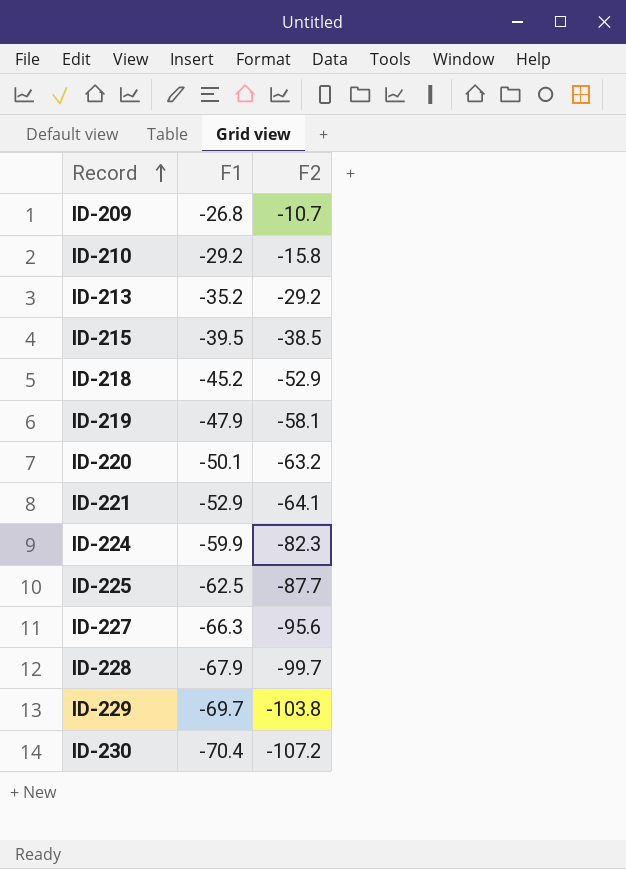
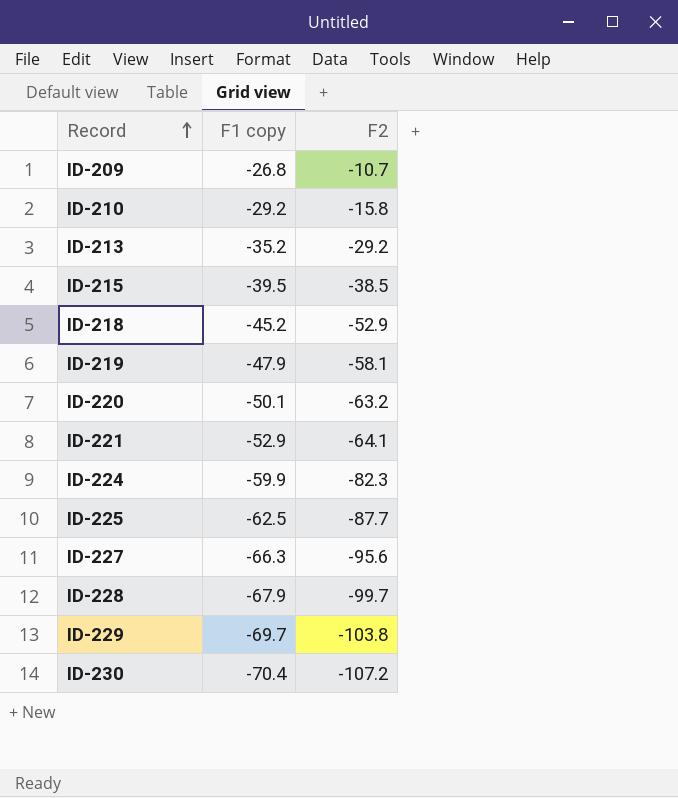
column name: F1 -> F1 copy

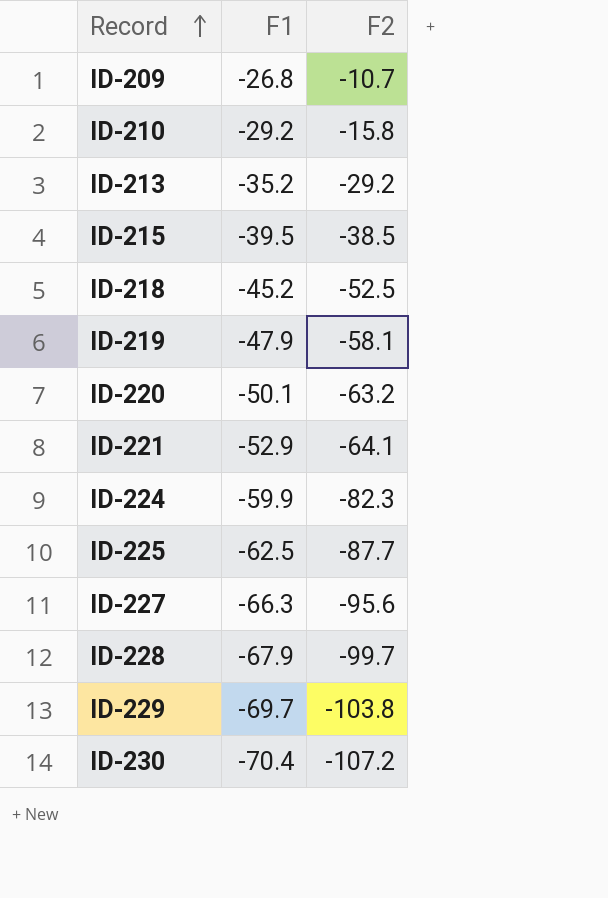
column name: F1 copy -> F1
ID-218 | F2: -52.9 -> -52.5

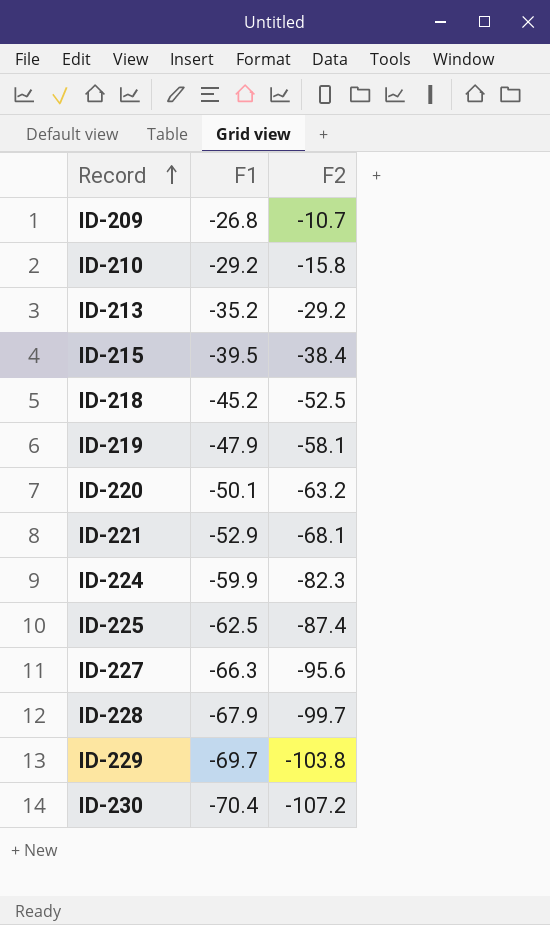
ID-215 | F2: -38.5 -> -38.4
ID-221 | F2: -64.1 -> -68.1
ID-225 | F2: -87.7 -> -87.4

